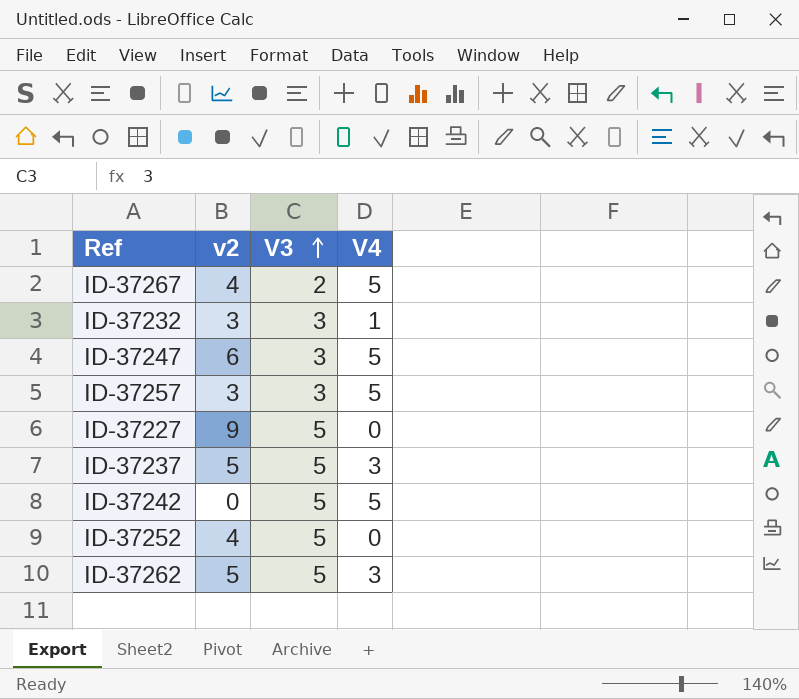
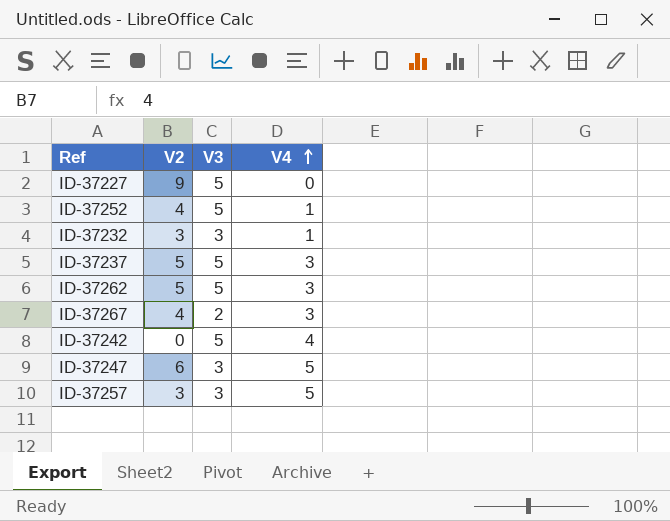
row order: V3 ascending -> V4 ascending
column name: v2 -> V2
ID-37252 | V4: 0 -> 1
ID-37267 | V4: 5 -> 3
ID-37242 | V4: 5 -> 4

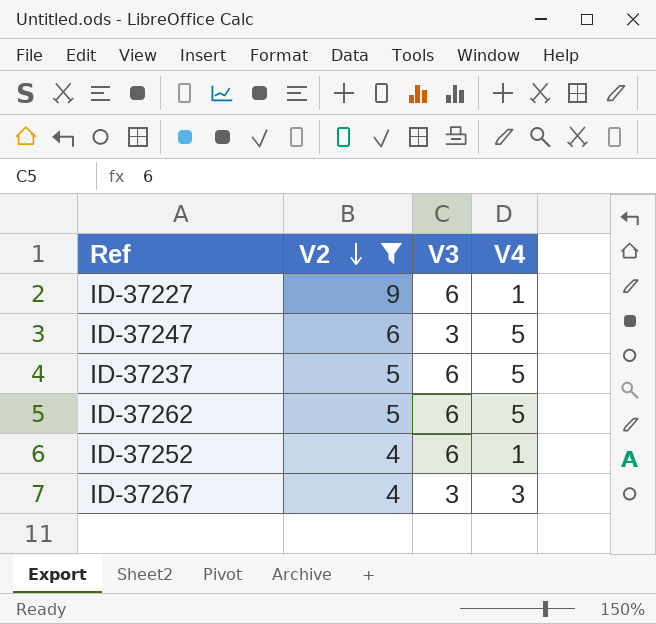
filter: none -> V2 >= 4
row order: V4 ascending -> V2 descending
ID-37227 | V3: 5 -> 6
ID-37227 | V4: 0 -> 1
ID-37237 | V3: 5 -> 6
ID-37237 | V4: 3 -> 5
ID-37262 | V3: 5 -> 6
ID-37262 | V4: 3 -> 5
ID-37252 | V3: 5 -> 6
ID-37267 | V3: 2 -> 3

